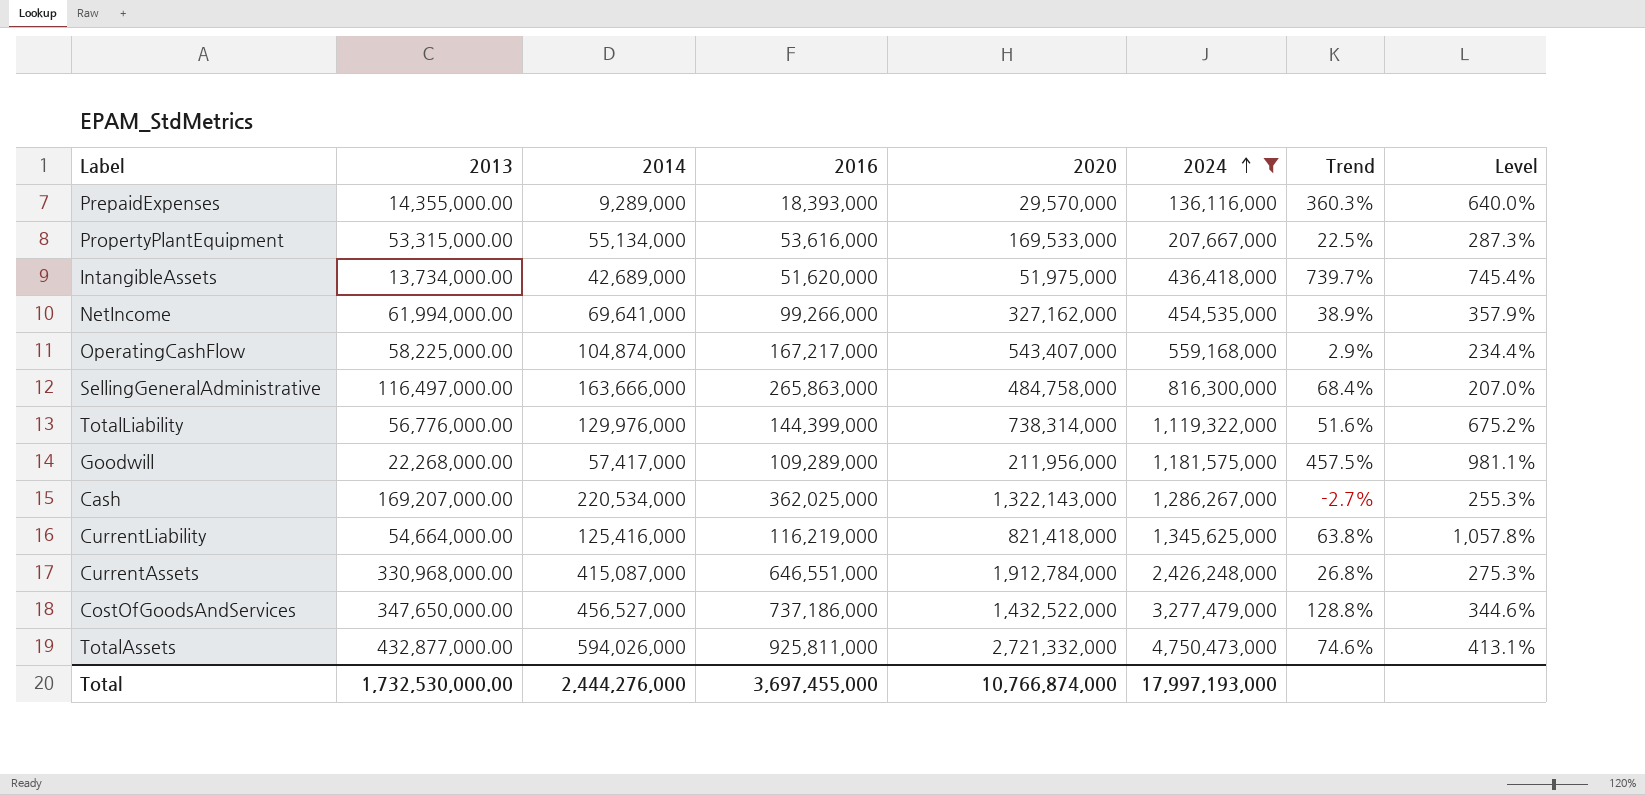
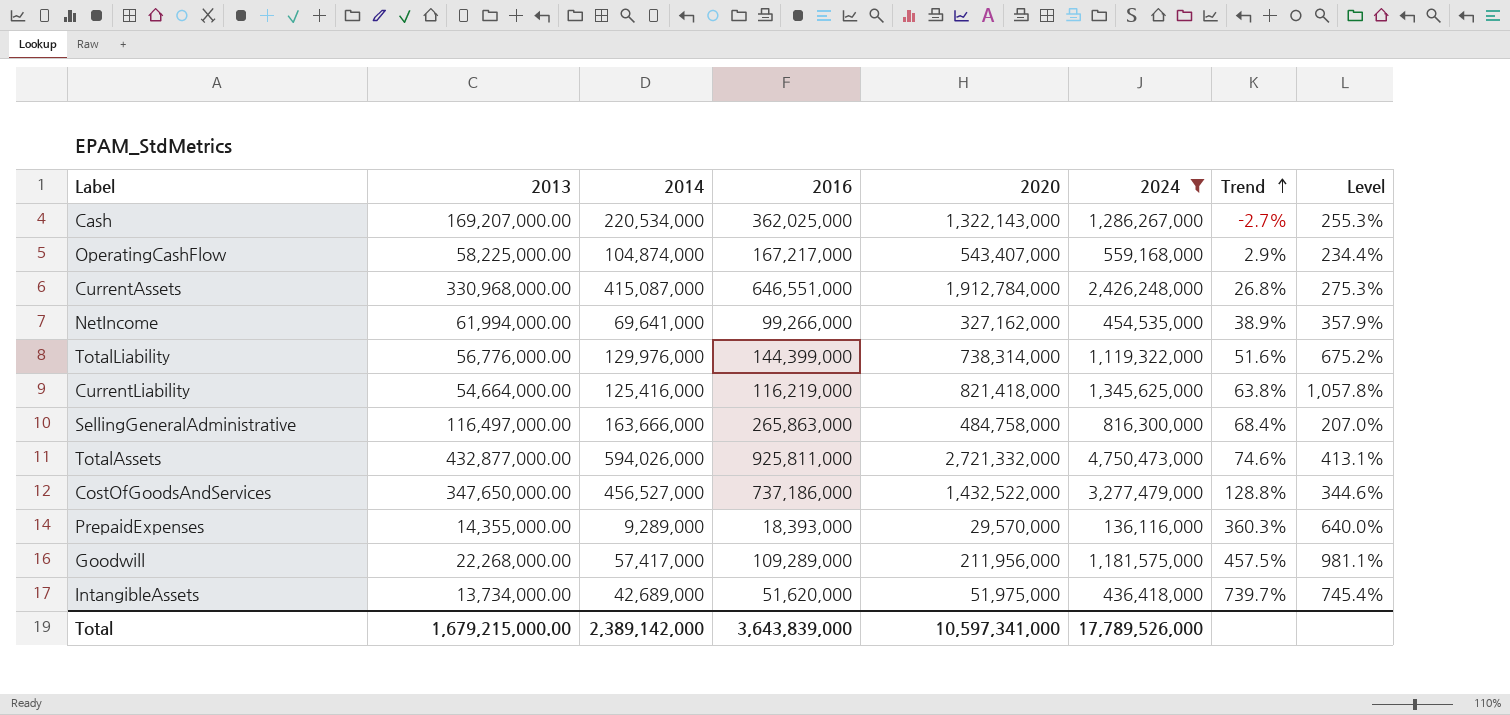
row order: 2024 ascending -> Trend ascending
row PropertyPlantEquipment: 53,315,000.00 | 55,134,000 | 53,616,000 | 169,533,000 | 207,667,000 | 22.5% | 287.3% -> none
Total | 2013: 1,732,530,000.00 -> 1,679,215,000.00
Total | 2014: 2,444,276,000 -> 2,389,142,000
Total | 2016: 3,697,455,000 -> 3,643,839,000
Total | 2020: 10,766,874,000 -> 10,597,341,000
Total | 2024: 17,997,193,000 -> 17,789,526,000

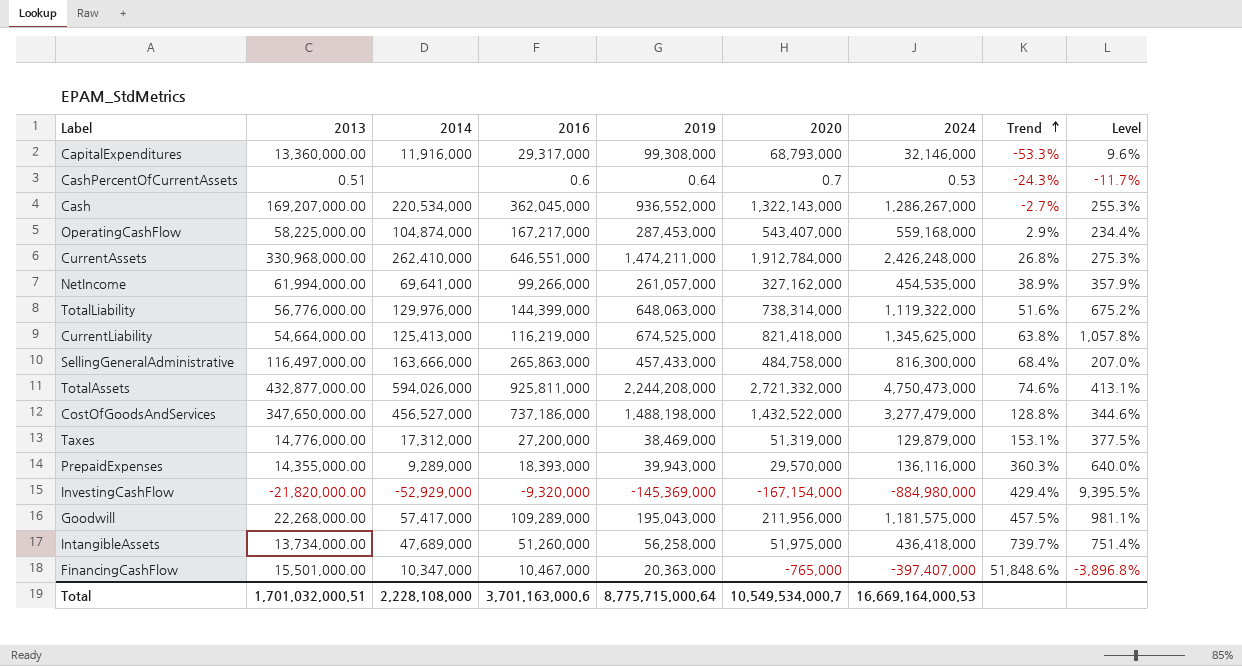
filter: 2024 >= 136,116,000 -> none
column 2019 | position: none -> 5
Cash | 2016: 362,025,000 -> 362,045,000
CurrentAssets | 2014: 415,087,000 -> 262,410,000
CurrentLiability | 2014: 125,416,000 -> 125,413,000
IntangibleAssets | 2014: 42,689,000 -> 47,689,000
IntangibleAssets | 2016: 51,620,000 -> 51,260,000
IntangibleAssets | Level: 745.4% -> 751.4%
Total | 2013: 1,679,215,000.00 -> 1,701,032,000.51
Total | 2014: 2,389,142,000 -> 2,228,108,000
Total | 2016: 3,643,839,000 -> 3,701,163,000.6
Total | 2020: 10,597,341,000 -> 10,549,534,000.7
Total | 2024: 17,789,526,000 -> 16,669,164,000.53

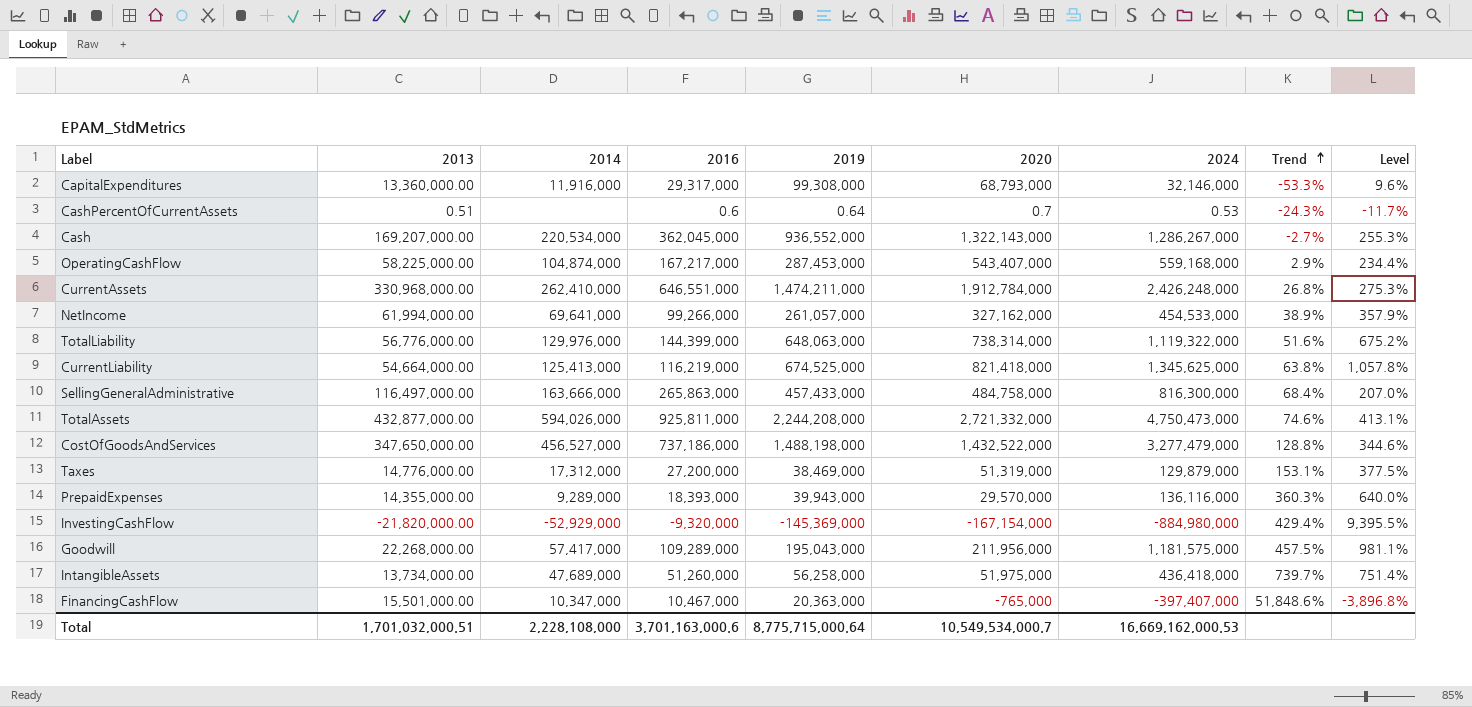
NetIncome | 2024: 454,535,000 -> 454,533,000
Total | 2024: 16,669,164,000.53 -> 16,669,162,000.53

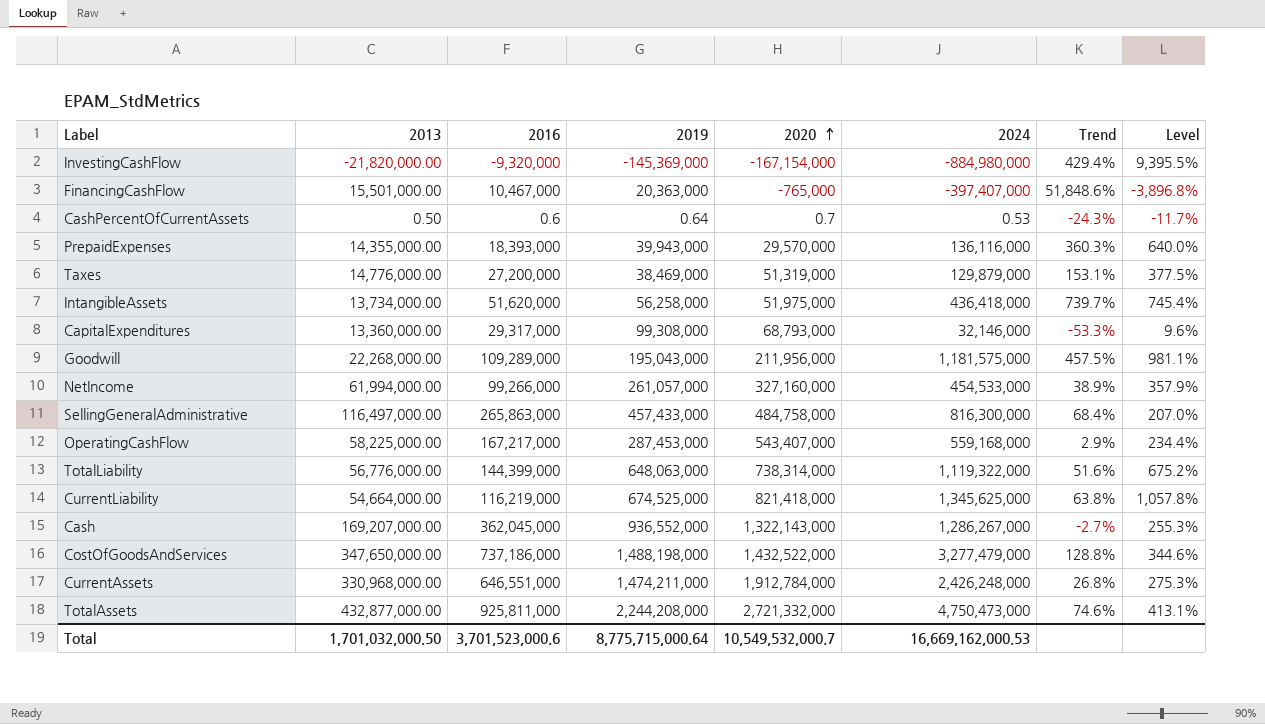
row order: Trend ascending -> 2020 ascending
column 2014 | position: 3 -> none
CashPercentOfCurrentAssets | 2013: 0.51 -> 0.50
IntangibleAssets | 2016: 51,260,000 -> 51,620,000
IntangibleAssets | Level: 751.4% -> 745.4%
NetIncome | 2020: 327,162,000 -> 327,160,000
Total | 2013: 1,701,032,000.51 -> 1,701,032,000.50
Total | 2016: 3,701,163,000.6 -> 3,701,523,000.6
Total | 2020: 10,549,534,000.7 -> 10,549,532,000.7

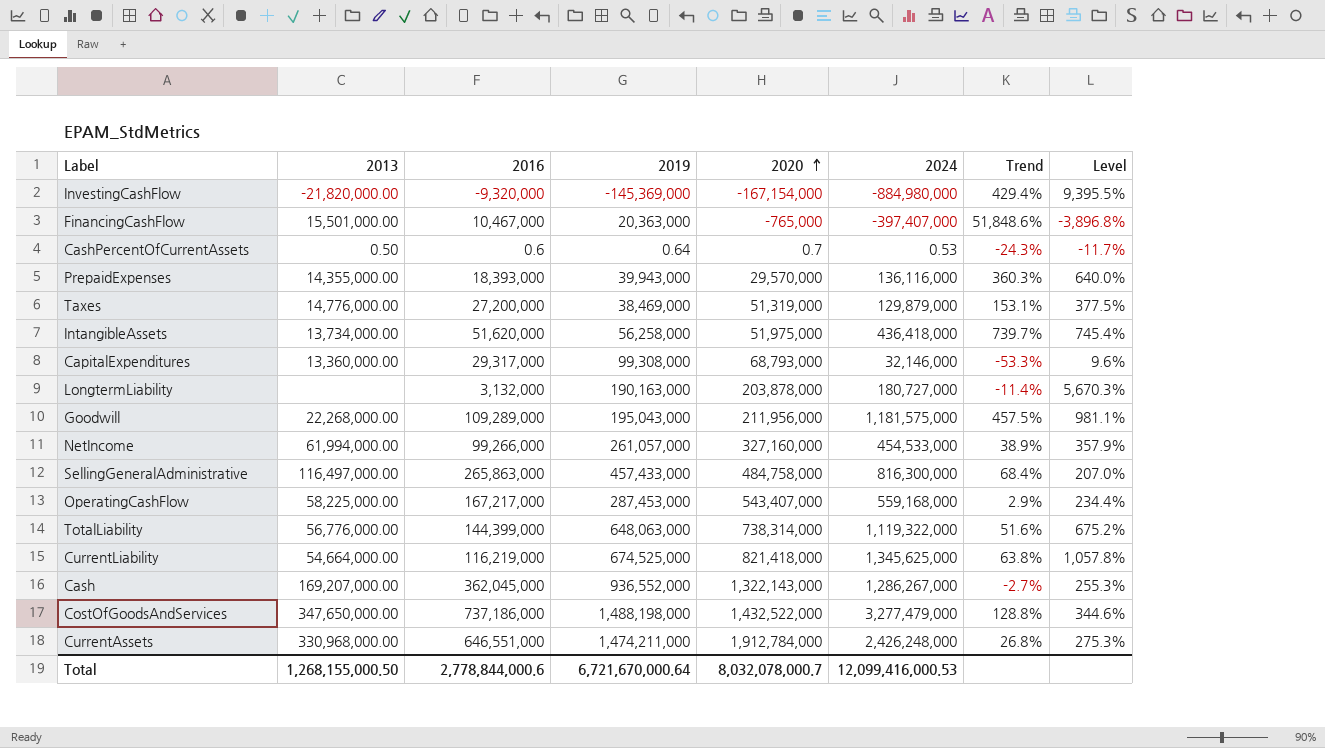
row TotalAssets: 432,877,000.00 | 925,811,000 | 2,244,208,000 | 2,721,332,000 | 4,750,473,000 | 74.6% | 413.1% -> none
row LongtermLiability: none -> none | 3,132,000 | 190,163,000 | 203,878,000 | 180,727,000 | -11.4% | 5,670.3%
Total | 2013: 1,701,032,000.50 -> 1,268,155,000.50
Total | 2016: 3,701,523,000.6 -> 2,778,844,000.6
Total | 2019: 8,775,715,000.64 -> 6,721,670,000.64
Total | 2020: 10,549,532,000.7 -> 8,032,078,000.7
Total | 2024: 16,669,162,000.53 -> 12,099,416,000.53

